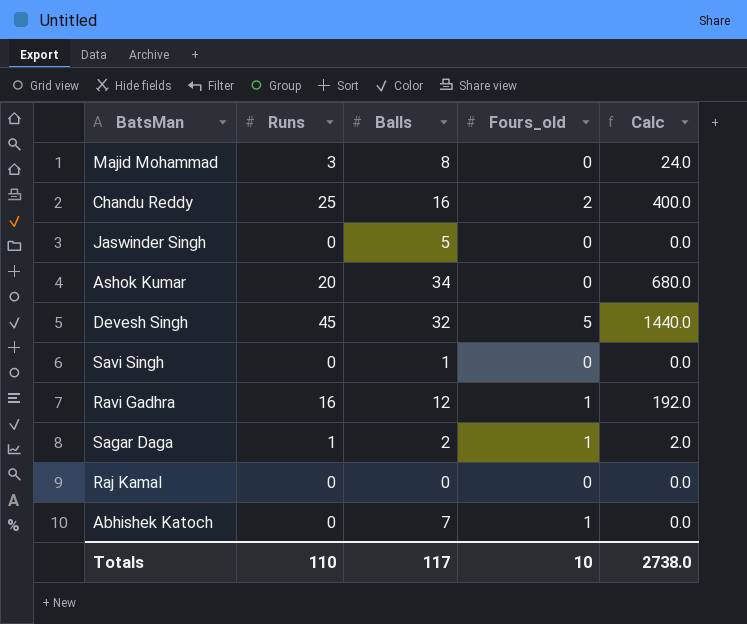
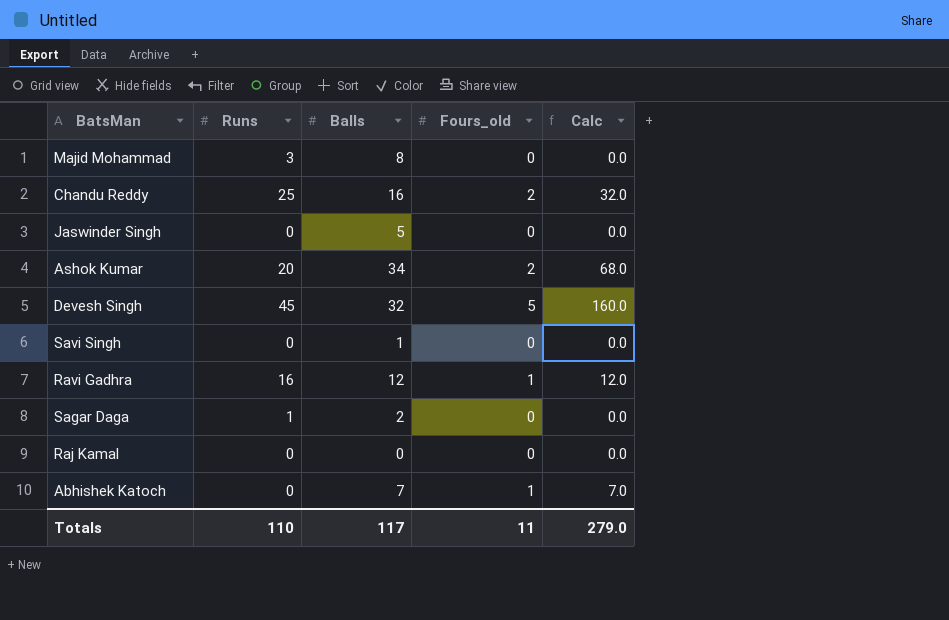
column Calc | formula: [Runs] * [Balls] -> [Balls] * [Fours_old]
Ashok Kumar | Fours_old: 0 -> 2
Sagar Daga | Fours_old: 1 -> 0
Totals | Fours_old: 10 -> 11
Totals | Calc: 2738.0 -> 279.0

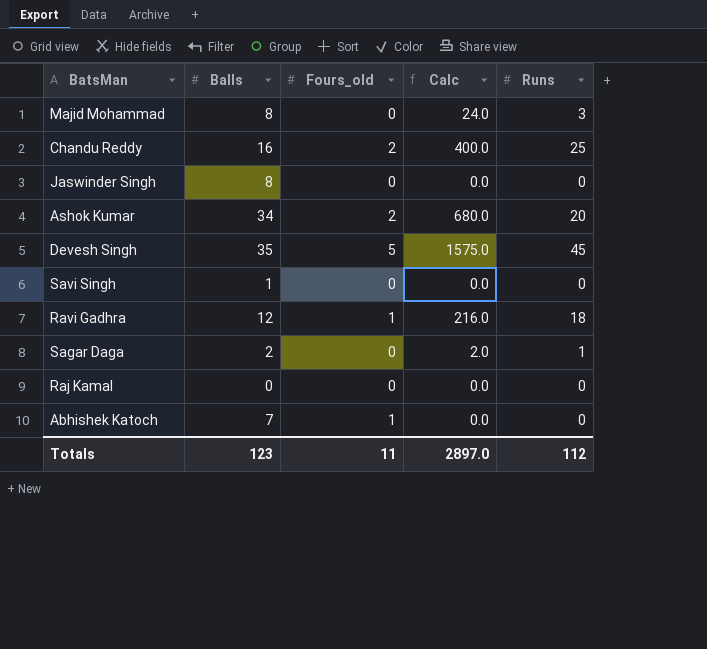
column Calc | formula: [Balls] * [Fours_old] -> [Balls] * [Runs]
column Runs | position: 2 -> 5
Jaswinder Singh | Balls: 5 -> 8
Devesh Singh | Balls: 32 -> 35
Ravi Gadhra | Runs: 16 -> 18
Totals | Balls: 117 -> 123
Totals | Calc: 279.0 -> 2897.0
Totals | Runs: 110 -> 112

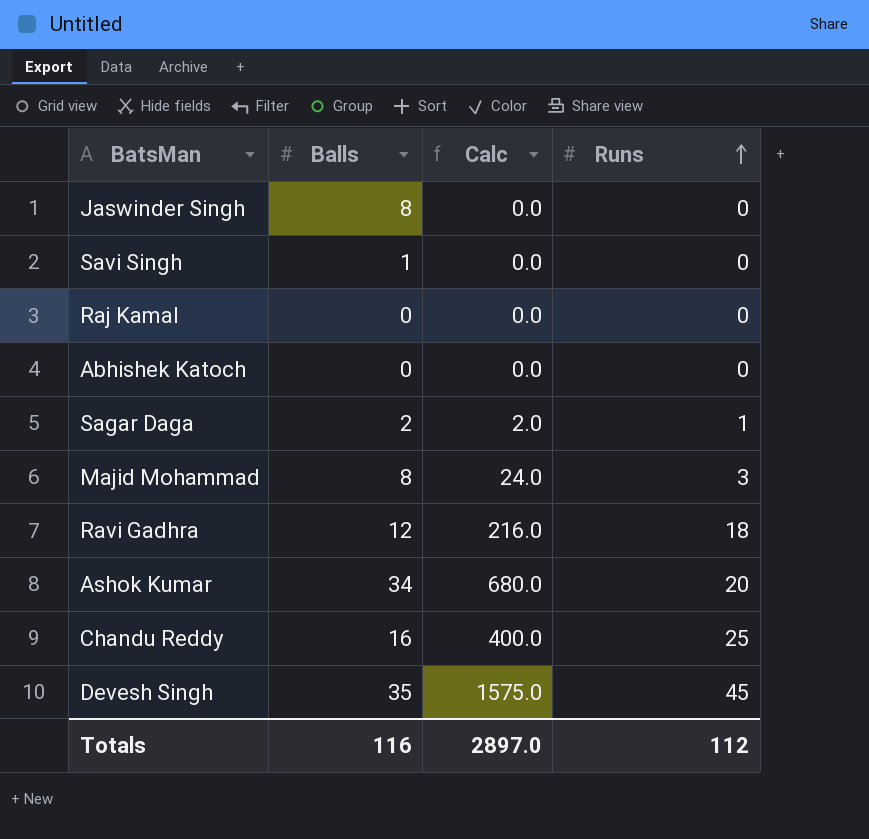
row order: none -> Runs ascending
column Fours_old | position: 3 -> none
Abhishek Katoch | Balls: 7 -> 0
Totals | Balls: 123 -> 116

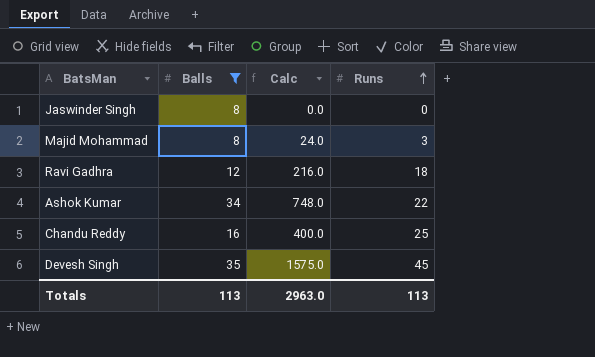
filter: none -> Balls >= 8
Ashok Kumar | Calc: 680.0 -> 748.0
Ashok Kumar | Runs: 20 -> 22
Totals | Balls: 116 -> 113
Totals | Calc: 2897.0 -> 2963.0
Totals | Runs: 112 -> 113

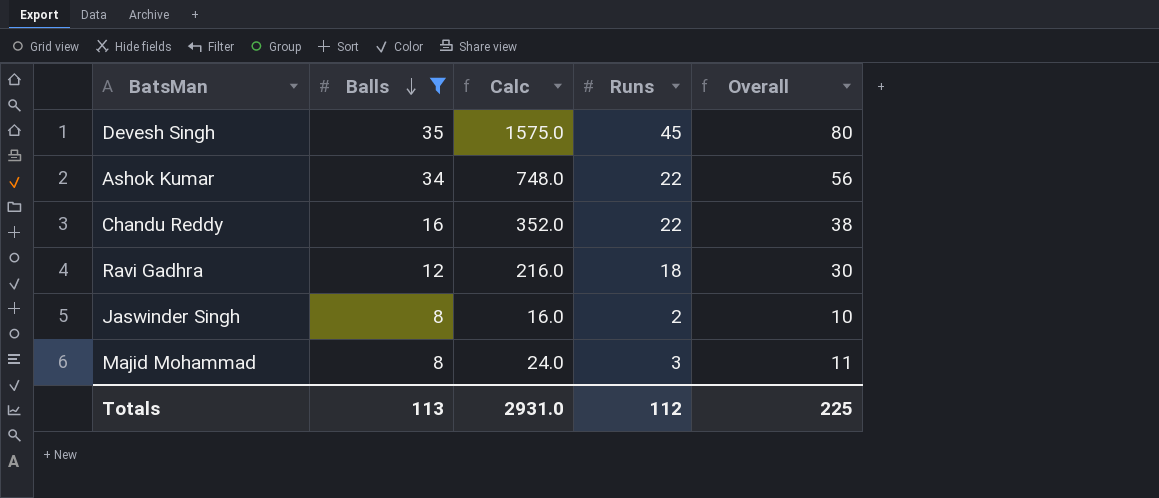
row order: Runs ascending -> Balls descending
column Overall | formula: none -> [Balls] + [Runs]
Chandu Reddy | Calc: 400.0 -> 352.0
Chandu Reddy | Runs: 25 -> 22
Jaswinder Singh | Calc: 0.0 -> 16.0
Jaswinder Singh | Runs: 0 -> 2
Totals | Calc: 2963.0 -> 2931.0
Totals | Runs: 113 -> 112

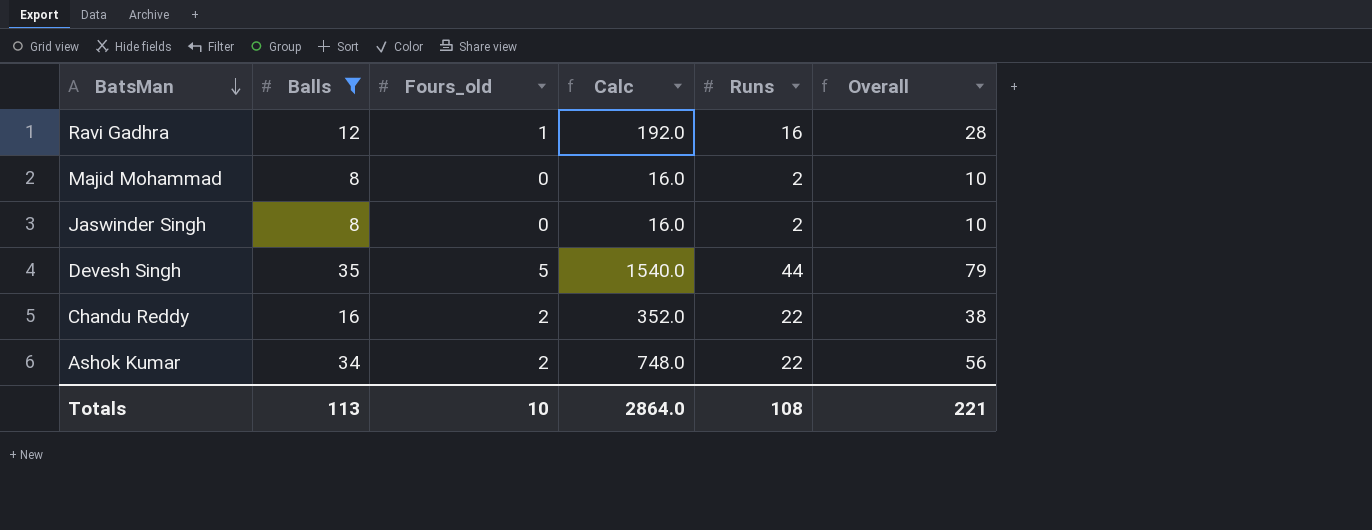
row order: Balls descending -> BatsMan descending
column Fours_old | position: none -> 3
Ravi Gadhra | Calc: 216.0 -> 192.0
Ravi Gadhra | Runs: 18 -> 16
Ravi Gadhra | Overall: 30 -> 28
Majid Mohammad | Calc: 24.0 -> 16.0
Majid Mohammad | Runs: 3 -> 2
Majid Mohammad | Overall: 11 -> 10
Devesh Singh | Calc: 1575.0 -> 1540.0
Devesh Singh | Runs: 45 -> 44
Devesh Singh | Overall: 80 -> 79
Totals | Calc: 2931.0 -> 2864.0
Totals | Runs: 112 -> 108
Totals | Overall: 225 -> 221

